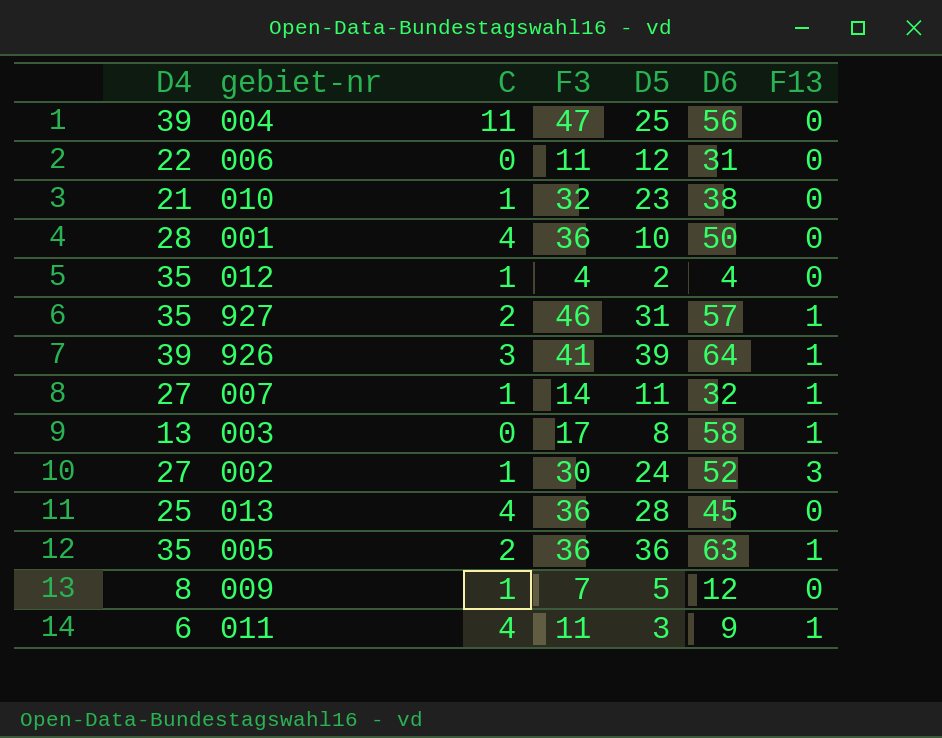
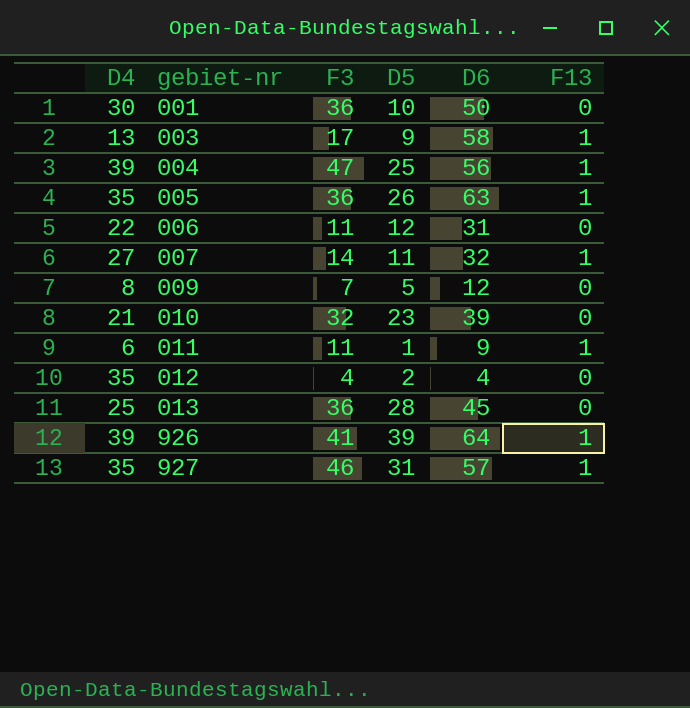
row order: none -> gebiet-nr ascending
column C | position: 3 -> none
row 002: 27 | 1 | 30 | 24 | 52 | 3 -> none
001 | D4: 28 -> 30
003 | D5: 8 -> 9
004 | F13: 0 -> 1
005 | D5: 36 -> 26
010 | D6: 38 -> 39
011 | D5: 3 -> 1

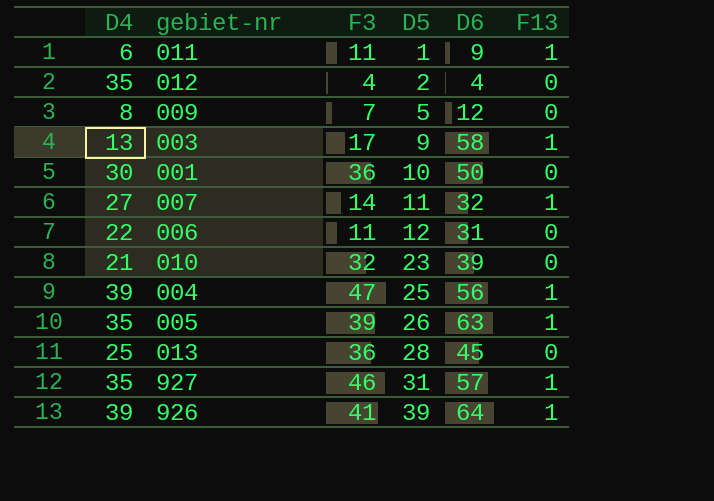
row order: gebiet-nr ascending -> D5 ascending
005 | F3: 36 -> 39

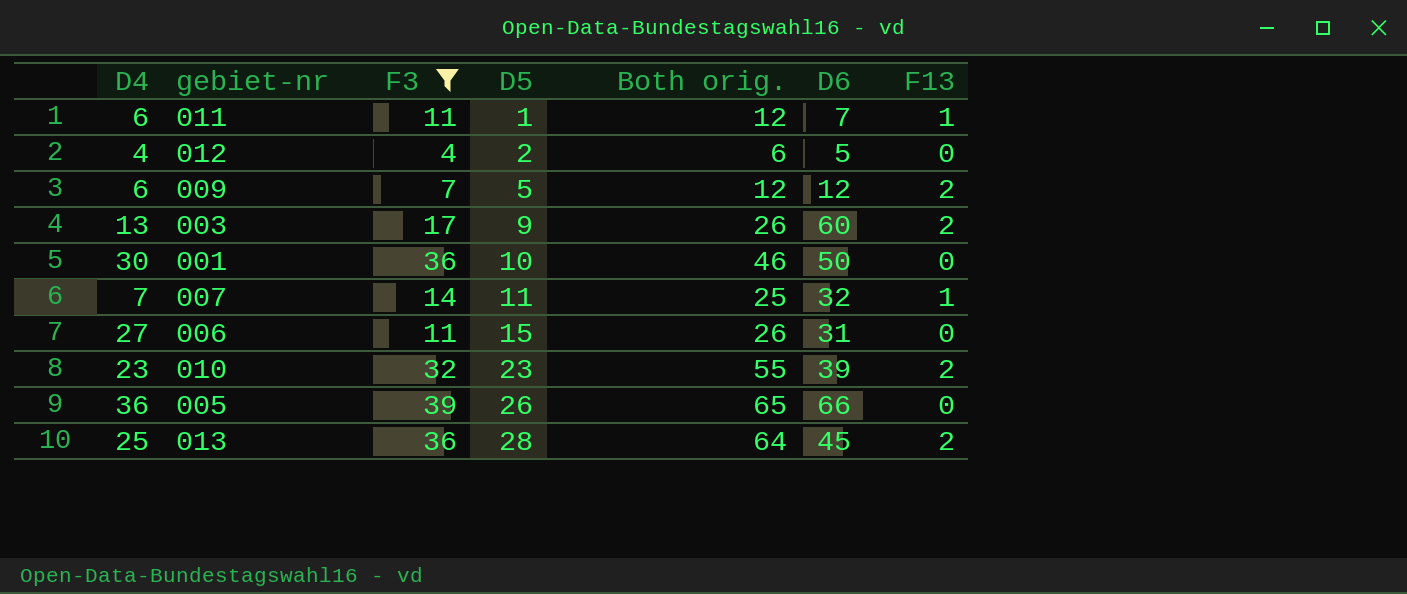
filter: none -> F3 <= 39
column Both orig. | formula: none -> [F3] + [D5]
011 | D6: 9 -> 7
012 | D4: 35 -> 4
012 | D6: 4 -> 5
009 | D4: 8 -> 6
009 | F13: 0 -> 2
003 | D6: 58 -> 60
003 | F13: 1 -> 2
007 | D4: 27 -> 7
006 | D4: 22 -> 27
006 | D5: 12 -> 15
010 | D4: 21 -> 23
010 | F13: 0 -> 2
005 | D4: 35 -> 36
005 | D6: 63 -> 66
005 | F13: 1 -> 0
013 | F13: 0 -> 2

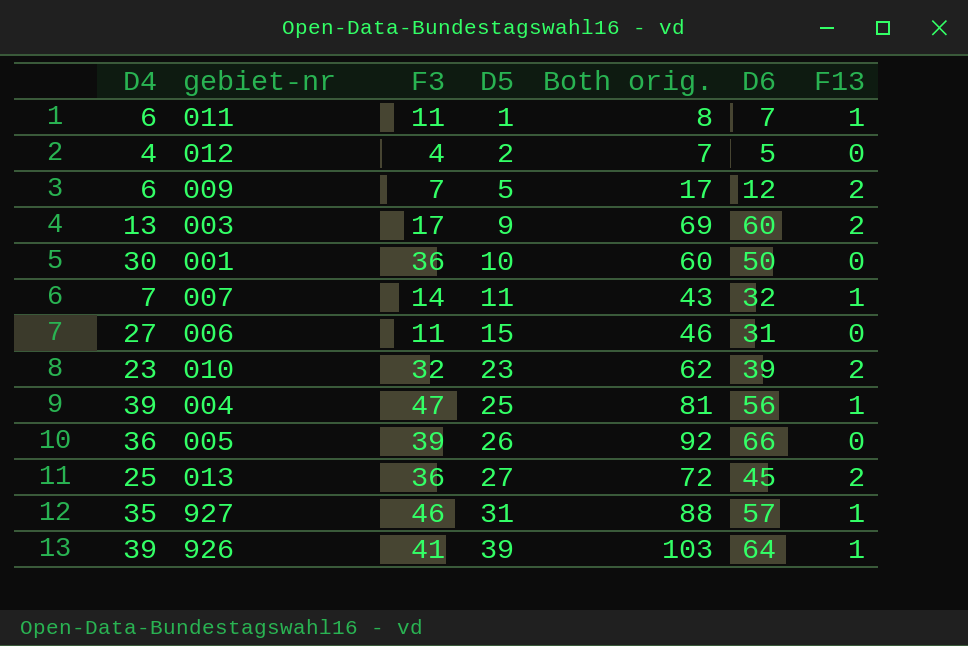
filter: F3 <= 39 -> none
column Both orig. | formula: [F3] + [D5] -> [D5] + [D6]
013 | D5: 28 -> 27

